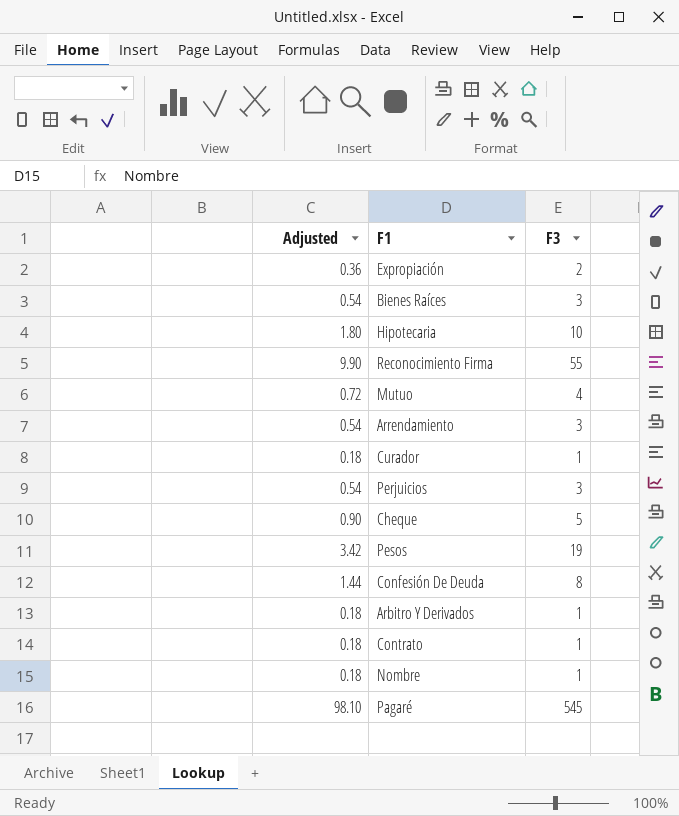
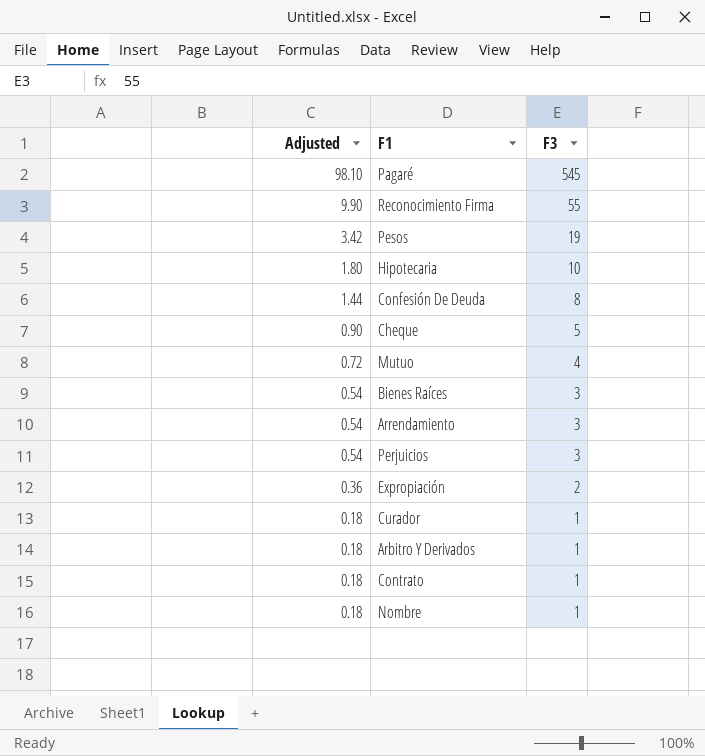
row order: none -> Adjusted descending

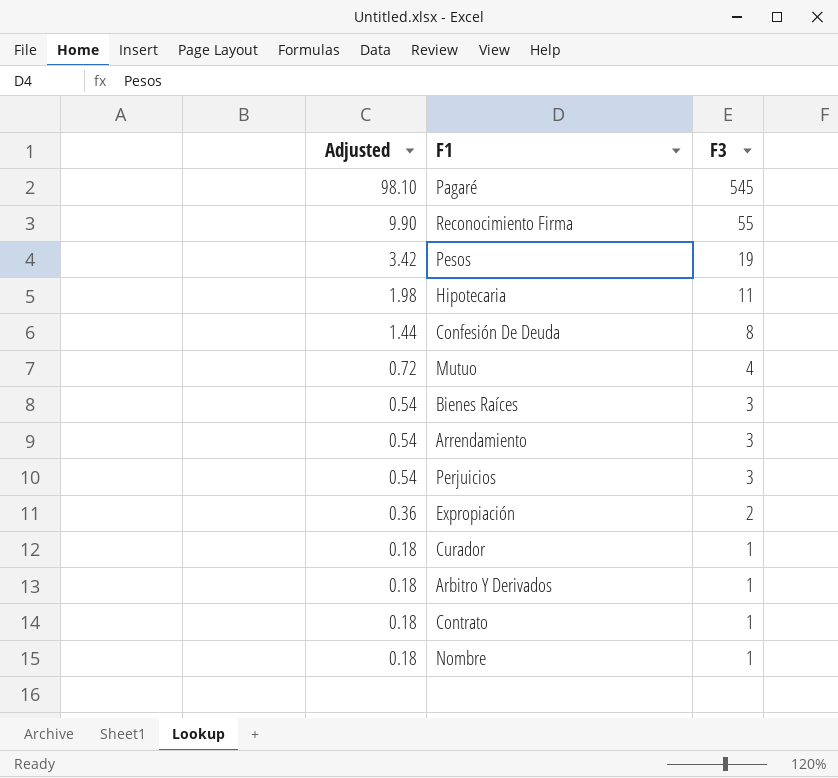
row Cheque: 0.90 | 5 -> none
Hipotecaria | Adjusted: 1.80 -> 1.98
Hipotecaria | F3: 10 -> 11

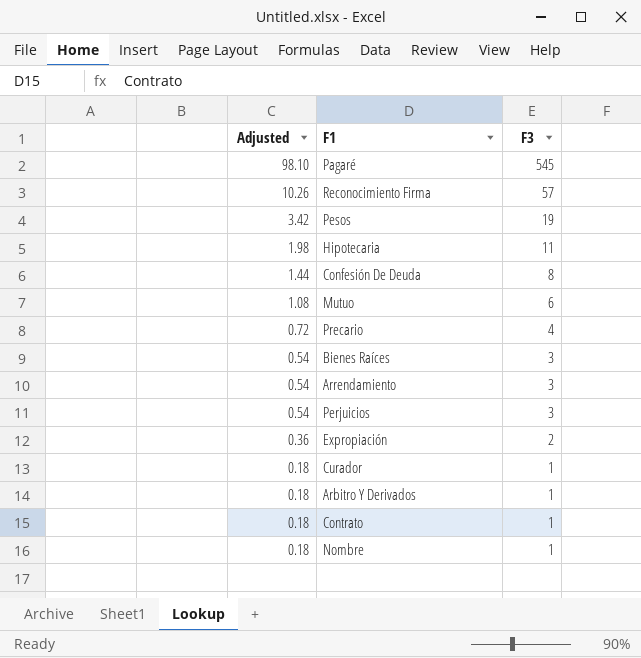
Reconocimiento Firma | Adjusted: 9.90 -> 10.26
Reconocimiento Firma | F3: 55 -> 57
Mutuo | Adjusted: 0.72 -> 1.08
Mutuo | F3: 4 -> 6
row Precario: none -> 0.72 | 4

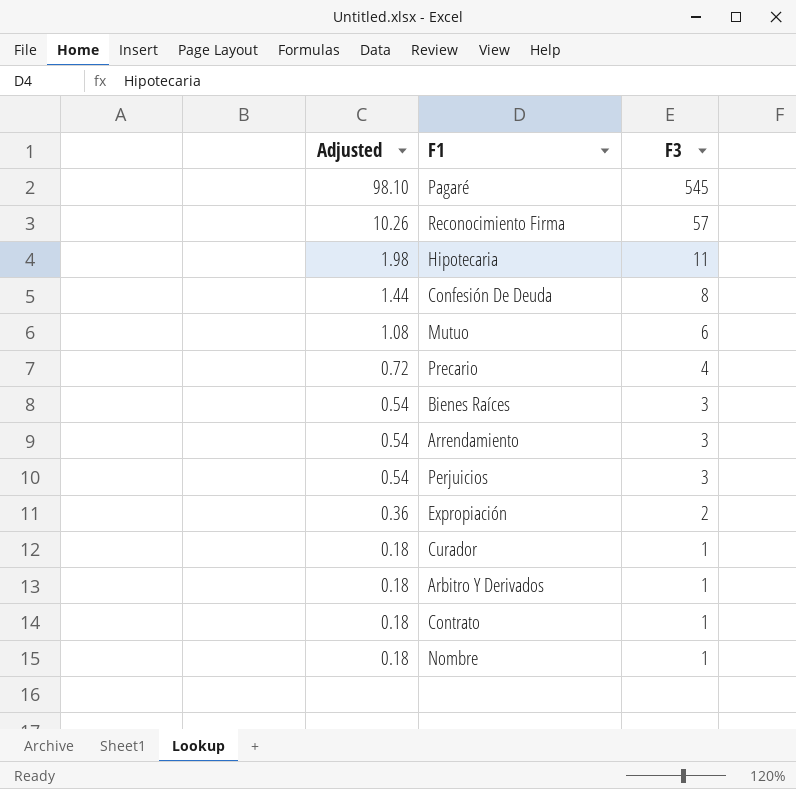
row Pesos: 3.42 | 19 -> none

